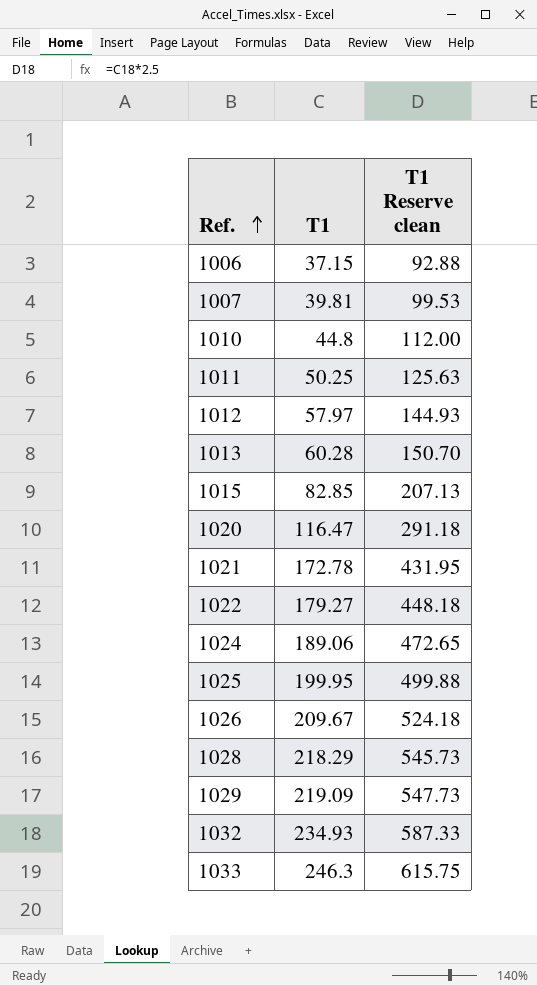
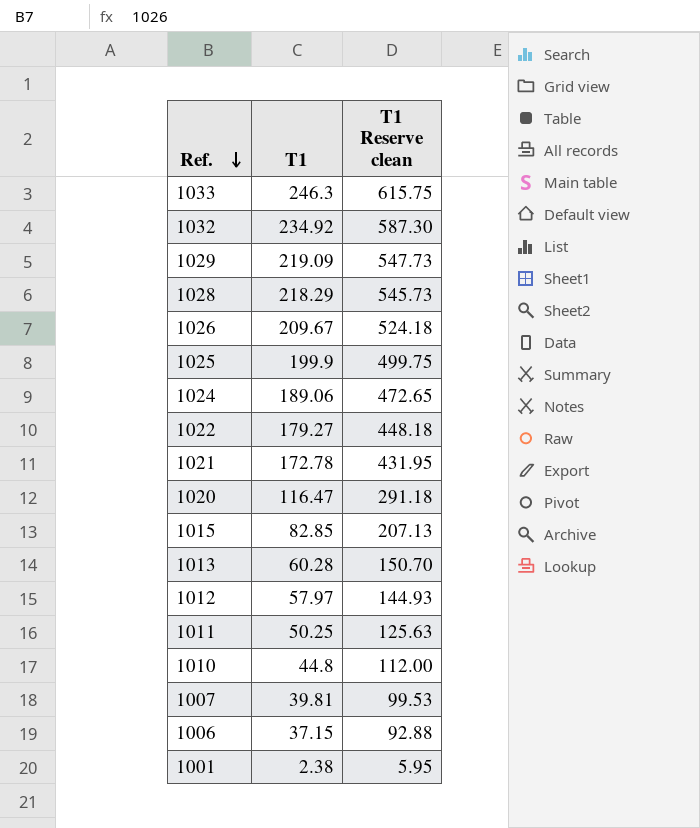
row order: Ref. ascending -> Ref. descending
1032 | T1: 234.93 -> 234.92
1032 | T1 Reserve clean: 587.33 -> 587.30
1025 | T1: 199.95 -> 199.9
1025 | T1 Reserve clean: 499.88 -> 499.75
row 1001: none -> 2.38 | 5.95

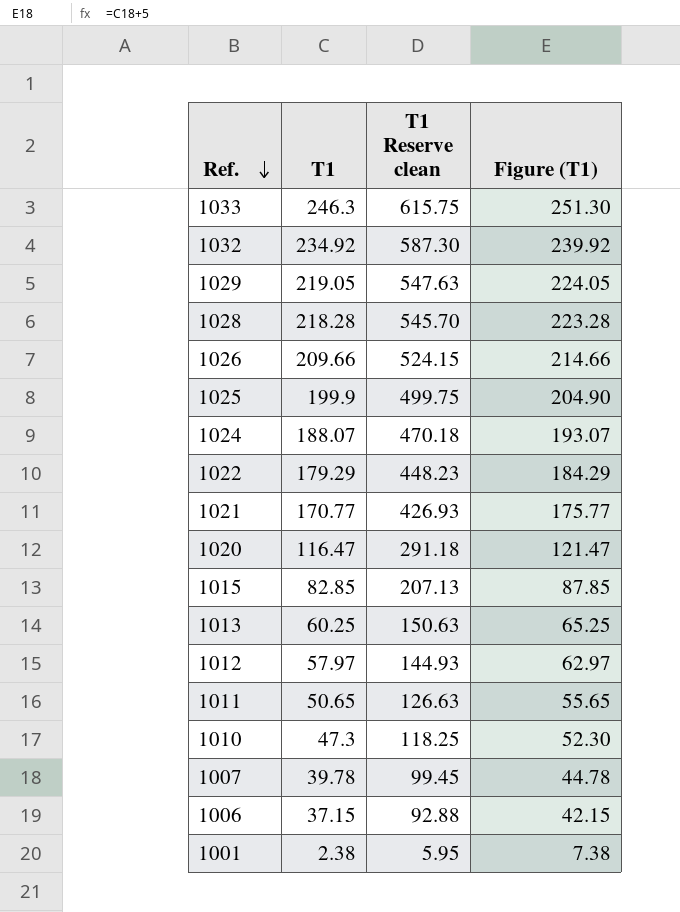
column Figure (T1) | formula: none -> [T1] + 5
1029 | T1: 219.09 -> 219.05
1029 | T1 Reserve clean: 547.73 -> 547.63
1028 | T1: 218.29 -> 218.28
1028 | T1 Reserve clean: 545.73 -> 545.70
1026 | T1: 209.67 -> 209.66
1026 | T1 Reserve clean: 524.18 -> 524.15
1024 | T1: 189.06 -> 188.07
1024 | T1 Reserve clean: 472.65 -> 470.18
1022 | T1: 179.27 -> 179.29
1022 | T1 Reserve clean: 448.18 -> 448.23
1021 | T1: 172.78 -> 170.77
1021 | T1 Reserve clean: 431.95 -> 426.93
1013 | T1: 60.28 -> 60.25
1013 | T1 Reserve clean: 150.70 -> 150.63
1011 | T1: 50.25 -> 50.65
1011 | T1 Reserve clean: 125.63 -> 126.63
1010 | T1: 44.8 -> 47.3
1010 | T1 Reserve clean: 112.00 -> 118.25
1007 | T1: 39.81 -> 39.78
1007 | T1 Reserve clean: 99.53 -> 99.45

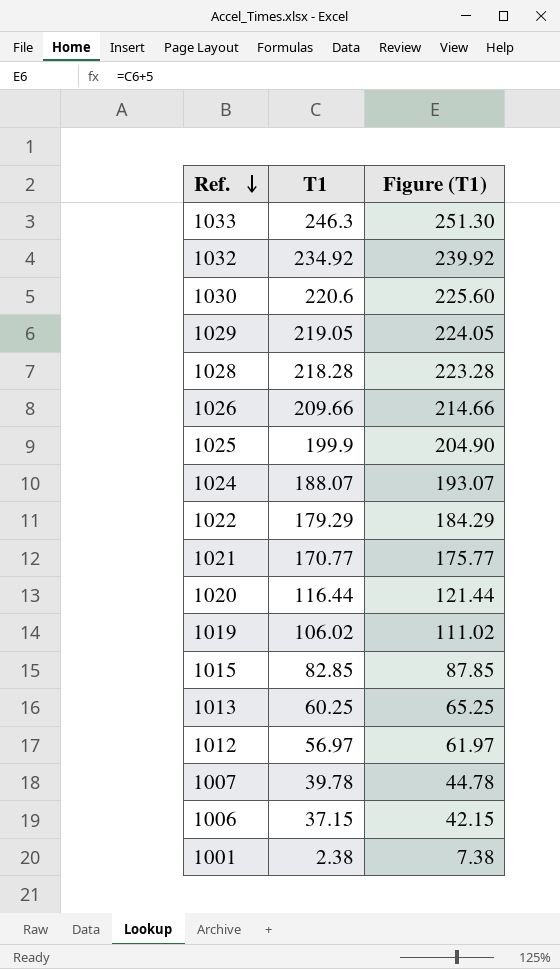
column T1 Reserve clean | formula: [T1] * 2.5 -> none
row 1011: 50.65 | 126.63 | 55.65 -> none
row 1010: 47.3 | 118.25 | 52.30 -> none
row 1030: none -> 220.6 | 225.60
1020 | T1: 116.47 -> 116.44
1020 | Figure (T1): 121.47 -> 121.44
row 1019: none -> 106.02 | 111.02
1012 | T1: 57.97 -> 56.97
1012 | Figure (T1): 62.97 -> 61.97

